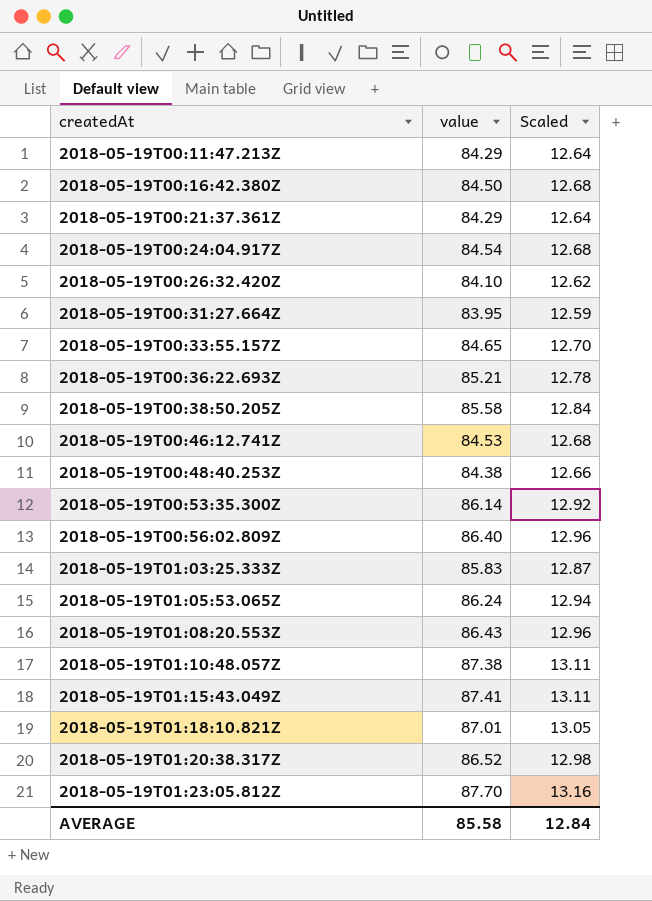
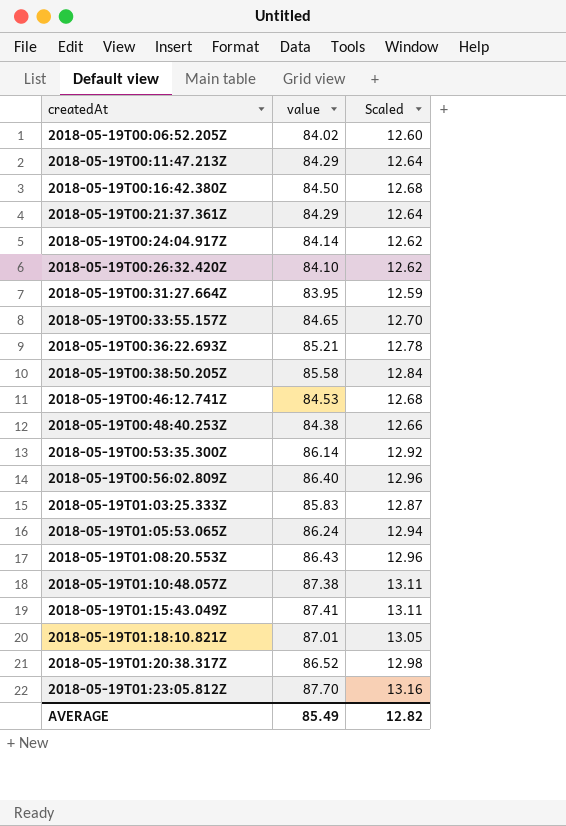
row 2018-05-19T00:06:52.205Z: none -> 84.02 | 12.60
2018-05-19T00:24:04.917Z | value: 84.54 -> 84.14
2018-05-19T00:24:04.917Z | Scaled: 12.68 -> 12.62
AVERAGE | value: 85.58 -> 85.49
AVERAGE | Scaled: 12.84 -> 12.82

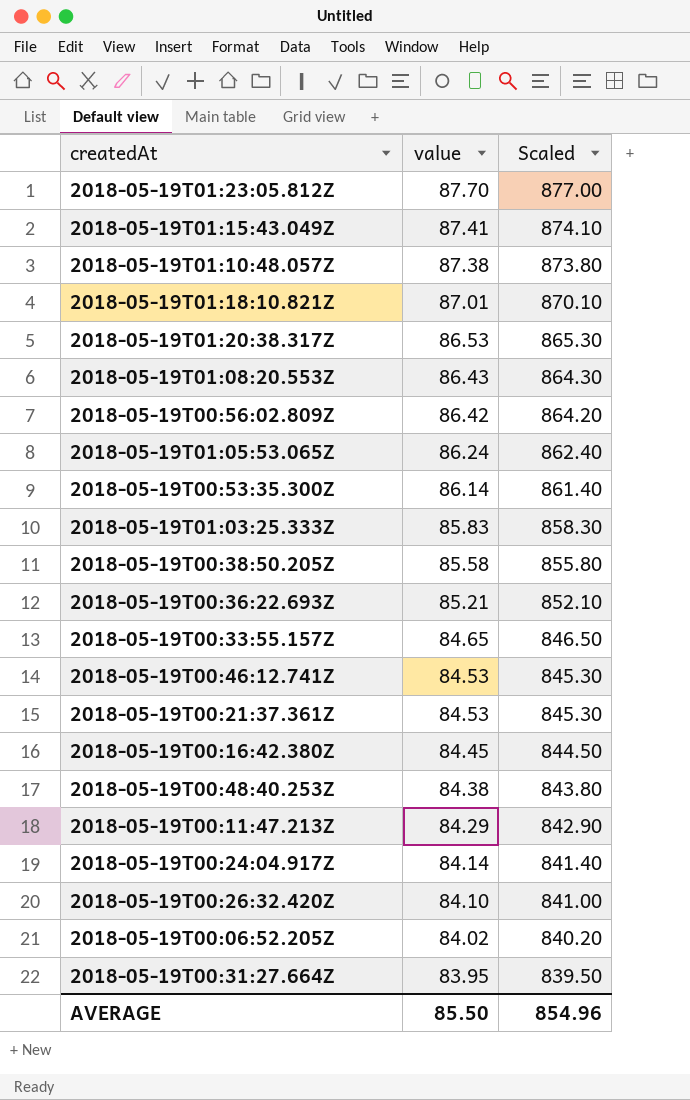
row order: createdAt ascending -> value descending
column Scaled | formula: [value] * 0.15 -> [value] * 10
2018-05-19T01:20:38.317Z | value: 86.52 -> 86.53
2018-05-19T00:56:02.809Z | value: 86.40 -> 86.42
2018-05-19T00:21:37.361Z | value: 84.29 -> 84.53
2018-05-19T00:16:42.380Z | value: 84.50 -> 84.45
AVERAGE | value: 85.49 -> 85.50
AVERAGE | Scaled: 12.82 -> 854.96

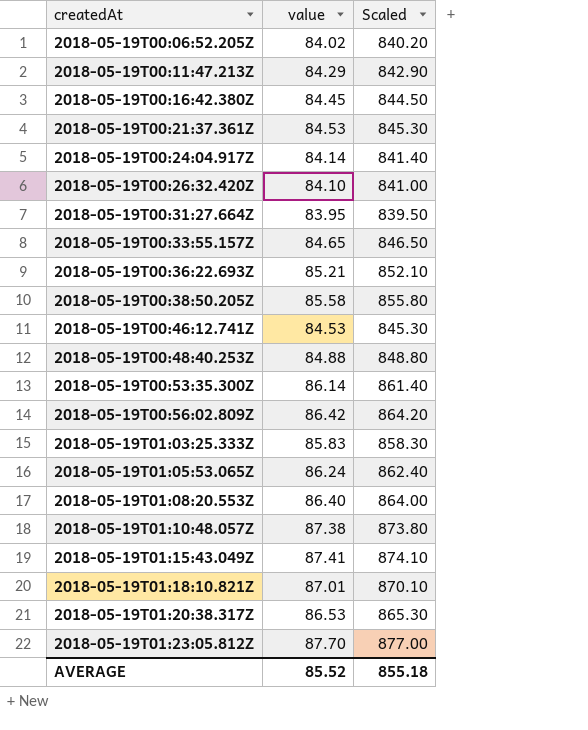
row order: value descending -> createdAt ascending
2018-05-19T00:48:40.253Z | value: 84.38 -> 84.88
2018-05-19T00:48:40.253Z | Scaled: 843.80 -> 848.80
2018-05-19T01:08:20.553Z | value: 86.43 -> 86.40
2018-05-19T01:08:20.553Z | Scaled: 864.30 -> 864.00
AVERAGE | value: 85.50 -> 85.52
AVERAGE | Scaled: 854.96 -> 855.18

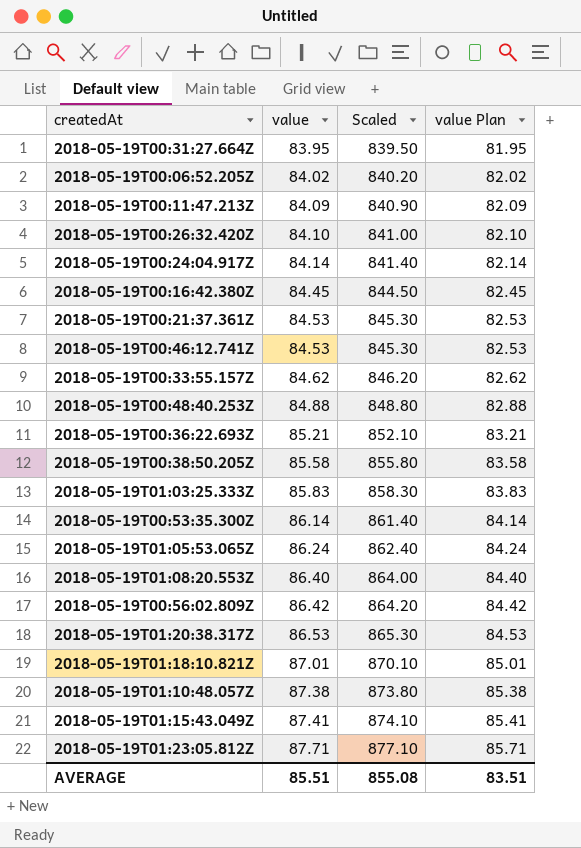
row order: createdAt ascending -> value ascending
column value Plan | formula: none -> [value] - 2
2018-05-19T00:11:47.213Z | value: 84.29 -> 84.09
2018-05-19T00:11:47.213Z | Scaled: 842.90 -> 840.90
2018-05-19T00:33:55.157Z | value: 84.65 -> 84.62
2018-05-19T00:33:55.157Z | Scaled: 846.50 -> 846.20
2018-05-19T01:23:05.812Z | value: 87.70 -> 87.71
2018-05-19T01:23:05.812Z | Scaled: 877.00 -> 877.10
AVERAGE | value: 85.52 -> 85.51
AVERAGE | Scaled: 855.18 -> 855.08

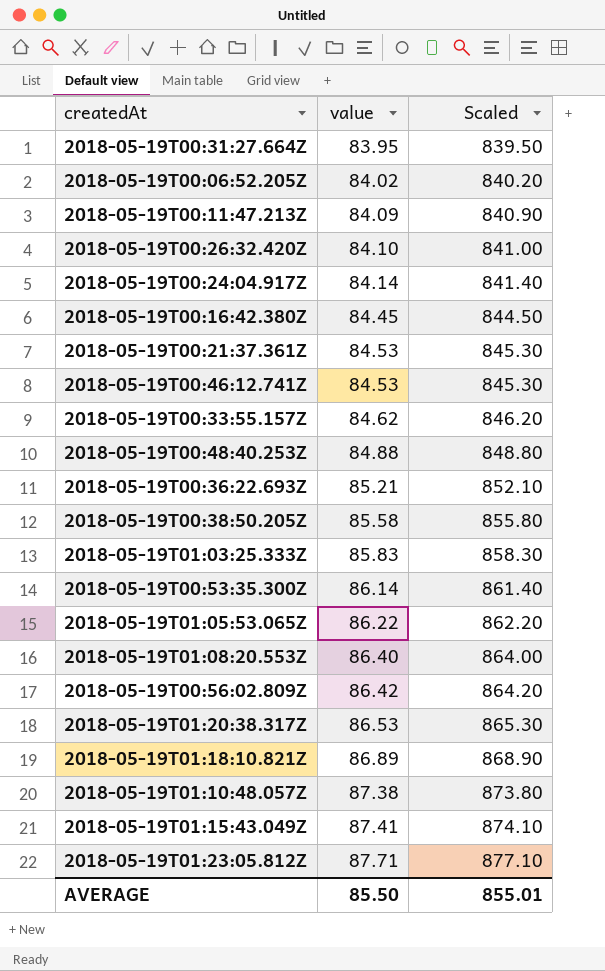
column value Plan | formula: [value] - 2 -> none
2018-05-19T01:05:53.065Z | value: 86.24 -> 86.22
2018-05-19T01:05:53.065Z | Scaled: 862.40 -> 862.20
2018-05-19T01:18:10.821Z | value: 87.01 -> 86.89
2018-05-19T01:18:10.821Z | Scaled: 870.10 -> 868.90
AVERAGE | value: 85.51 -> 85.50
AVERAGE | Scaled: 855.08 -> 855.01

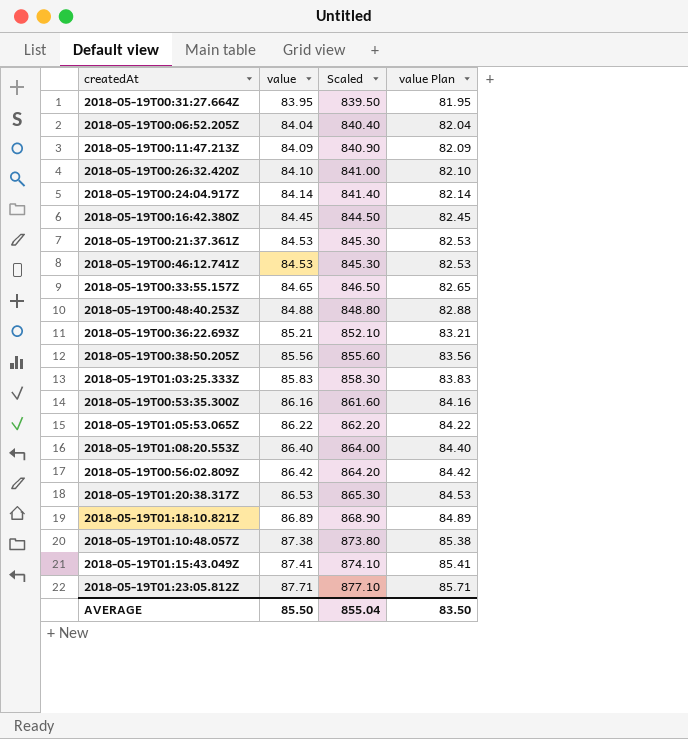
column value Plan | formula: none -> [value] - 2
2018-05-19T00:06:52.205Z | value: 84.02 -> 84.04
2018-05-19T00:06:52.205Z | Scaled: 840.20 -> 840.40
2018-05-19T00:33:55.157Z | value: 84.62 -> 84.65
2018-05-19T00:33:55.157Z | Scaled: 846.20 -> 846.50
2018-05-19T00:38:50.205Z | value: 85.58 -> 85.56
2018-05-19T00:38:50.205Z | Scaled: 855.80 -> 855.60
2018-05-19T00:53:35.300Z | value: 86.14 -> 86.16
2018-05-19T00:53:35.300Z | Scaled: 861.40 -> 861.60
AVERAGE | Scaled: 855.01 -> 855.04

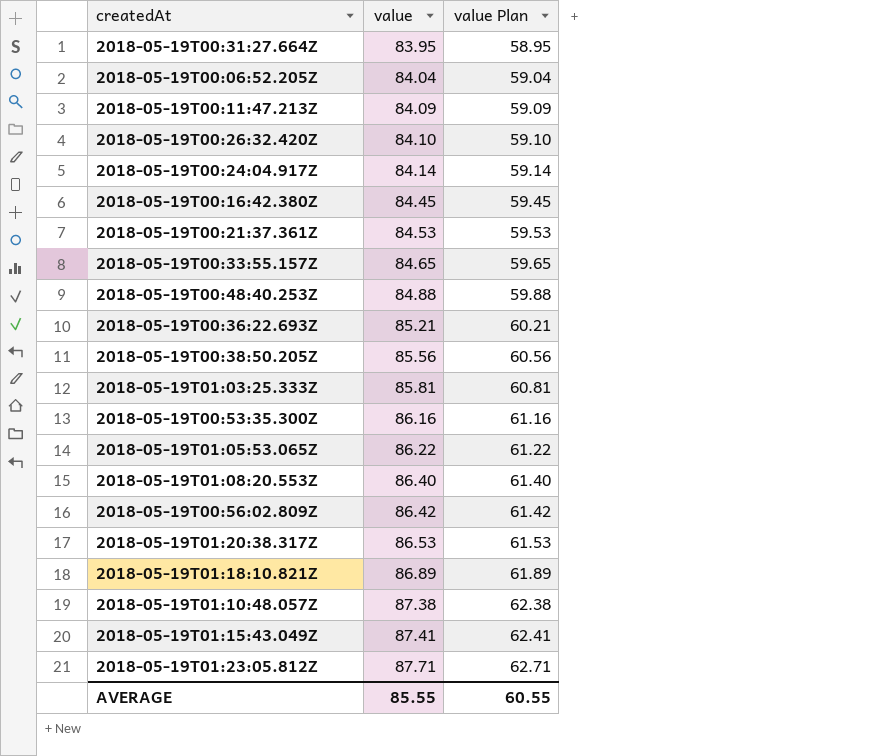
column Scaled | formula: [value] * 10 -> none
column value Plan | formula: [value] - 2 -> [value] - 25
row 2018-05-19T00:46:12.741Z: 84.53 | 845.30 | 82.53 -> none
2018-05-19T01:03:25.333Z | value: 85.83 -> 85.81
AVERAGE | value: 85.50 -> 85.55
AVERAGE | value Plan: 83.50 -> 60.55

